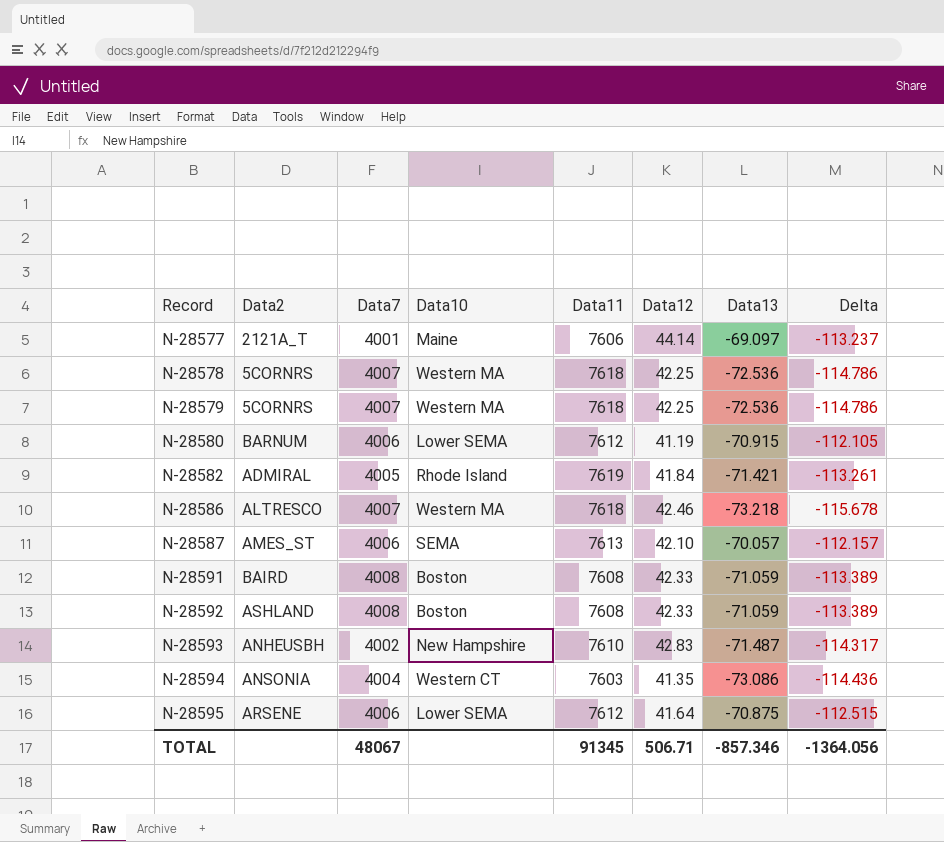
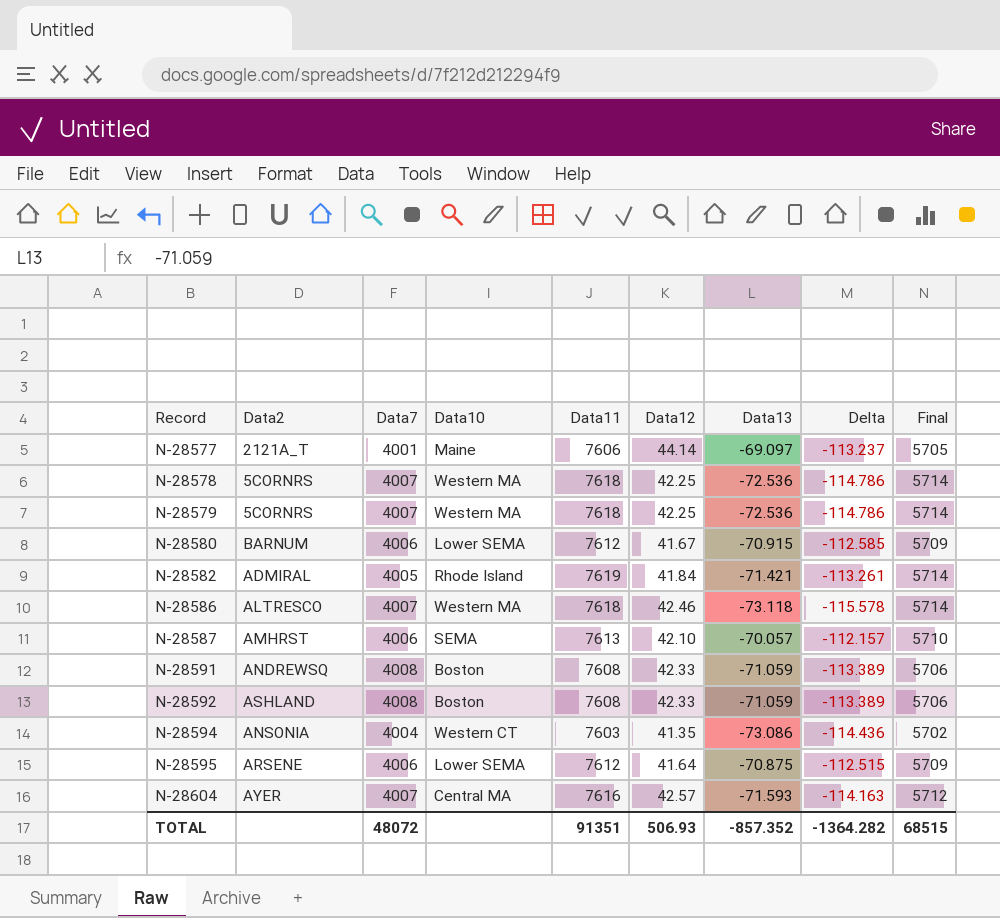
column Final | formula: none -> [Data11] * 0.75
row N-28593: ANHEUSBH | 4002 | New Hampshire | 7610 | 42.83 | -71.487 | -114.317 -> none
N-28580 | Data12: 41.19 -> 41.67
N-28580 | Delta: -112.105 -> -112.585
N-28586 | Data13: -73.218 -> -73.118
N-28586 | Delta: -115.678 -> -115.578
N-28587 | Data2: AMES_ST -> AMHRST
N-28591 | Data2: BAIRD -> ANDREWSQ
row N-28604: none -> AYER | 4007 | Central MA | 7616 | 42.57 | -71.593 | -114.163 | 5712
TOTAL | Data7: 48067 -> 48072
TOTAL | Data11: 91345 -> 91351
TOTAL | Data12: 506.71 -> 506.93
TOTAL | Data13: -857.346 -> -857.352
TOTAL | Delta: -1364.056 -> -1364.282

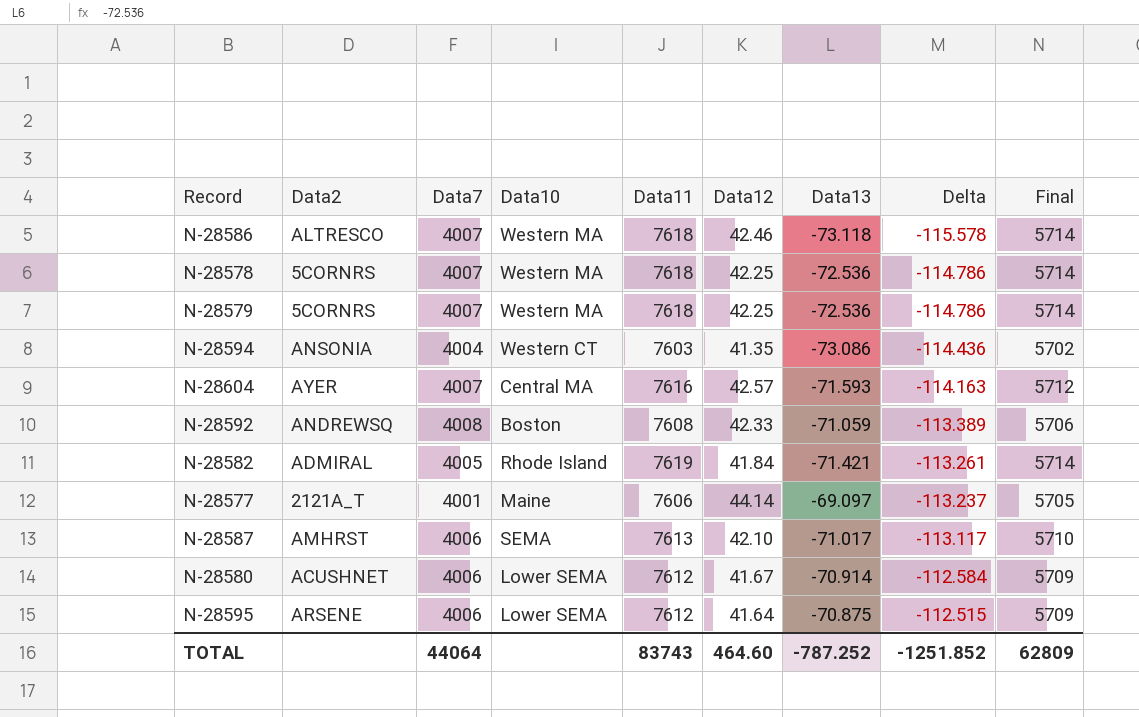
row order: Record ascending -> Delta ascending
row N-28591: ANDREWSQ | 4008 | Boston | 7608 | 42.33 | -71.059 | -113.389 | 5706 -> none
N-28592 | Data2: ASHLAND -> ANDREWSQ
N-28587 | Data13: -70.057 -> -71.017
N-28587 | Delta: -112.157 -> -113.117
N-28580 | Data2: BARNUM -> ACUSHNET
N-28580 | Data13: -70.915 -> -70.914
N-28580 | Delta: -112.585 -> -112.584
TOTAL | Data7: 48072 -> 44064
TOTAL | Data11: 91351 -> 83743
TOTAL | Data12: 506.93 -> 464.60
TOTAL | Data13: -857.352 -> -787.252
TOTAL | Delta: -1364.282 -> -1251.852
TOTAL | Final: 68515 -> 62809

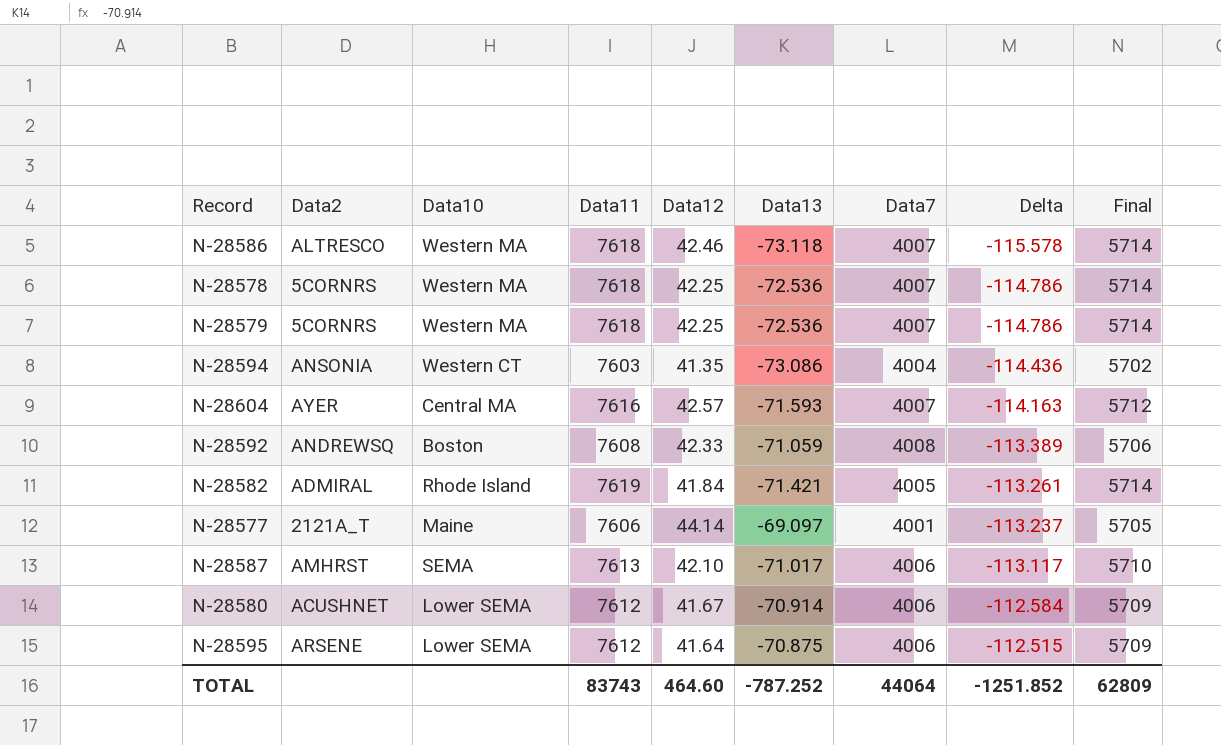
column Data7 | position: 3 -> 7

